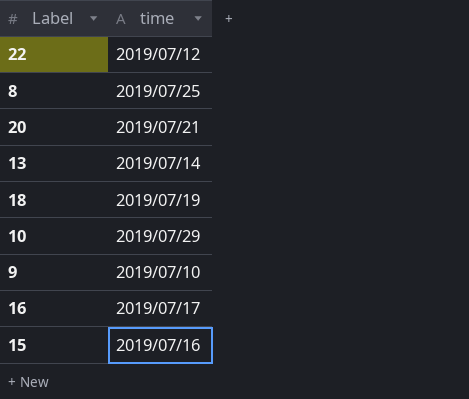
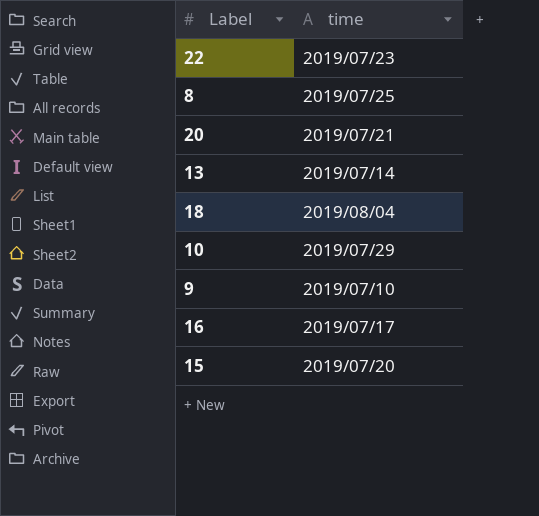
22 | time: 2019/07/12 -> 2019/07/23
18 | time: 2019/07/19 -> 2019/08/04
15 | time: 2019/07/16 -> 2019/07/20

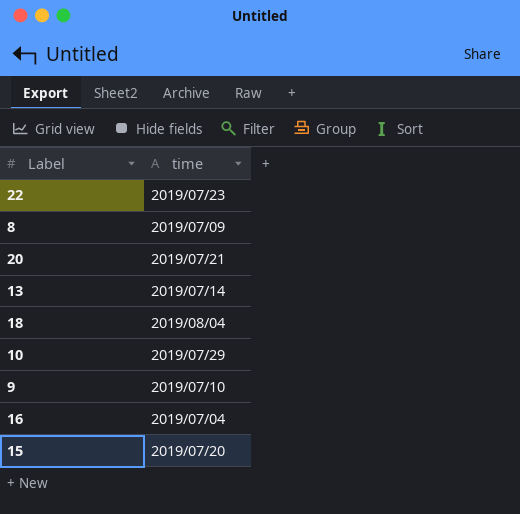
8 | time: 2019/07/25 -> 2019/07/09
16 | time: 2019/07/17 -> 2019/07/04

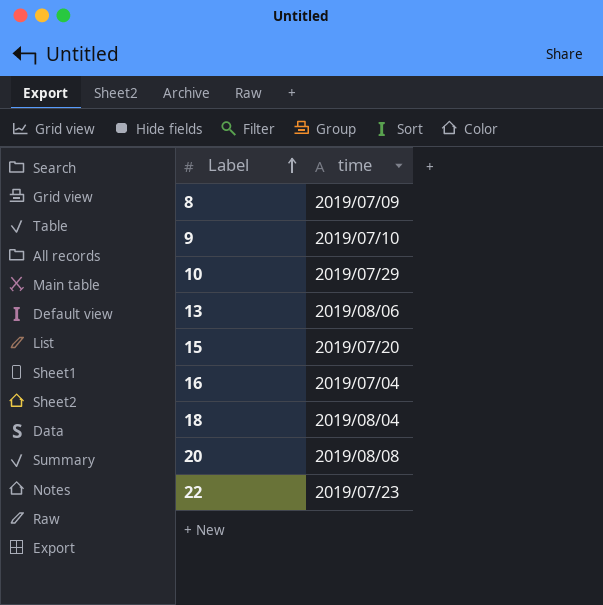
row order: none -> Label ascending
13 | time: 2019/07/14 -> 2019/08/06
20 | time: 2019/07/21 -> 2019/08/08

